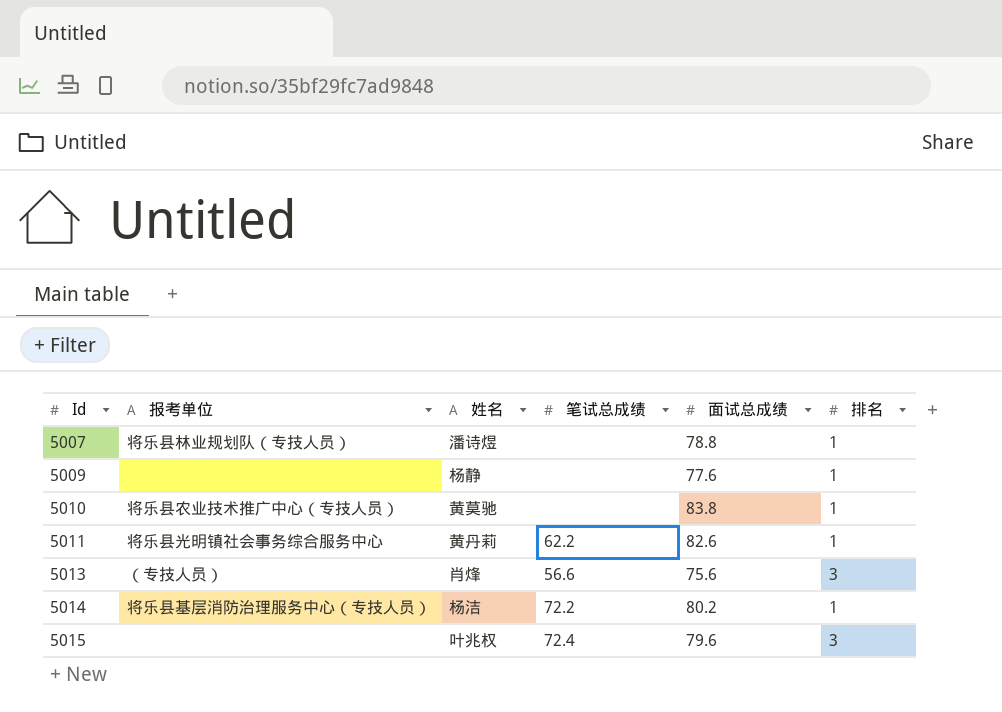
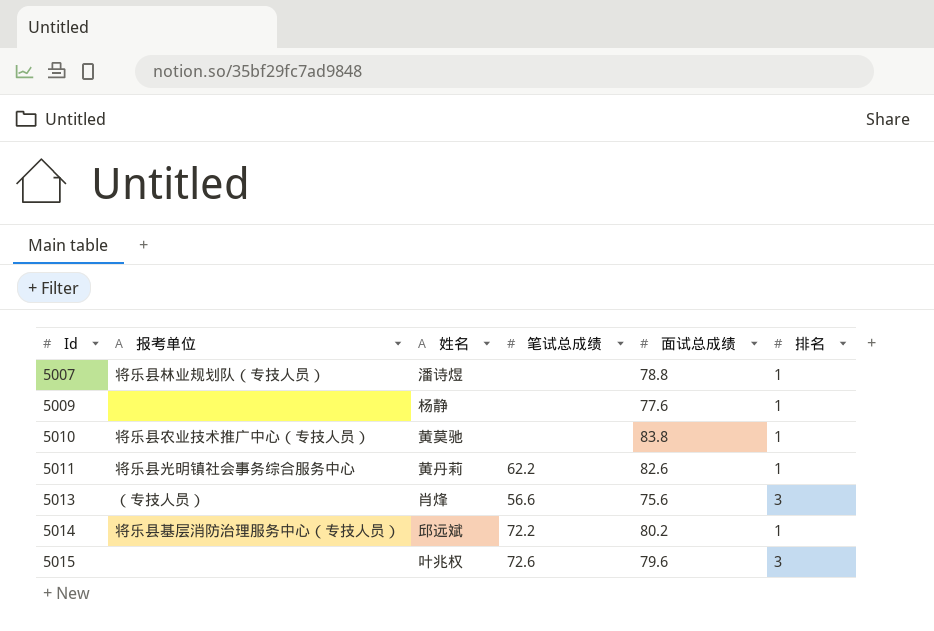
5014 | 姓名: 杨洁 -> 邱远斌
5015 | 笔试总成绩: 72.4 -> 72.6

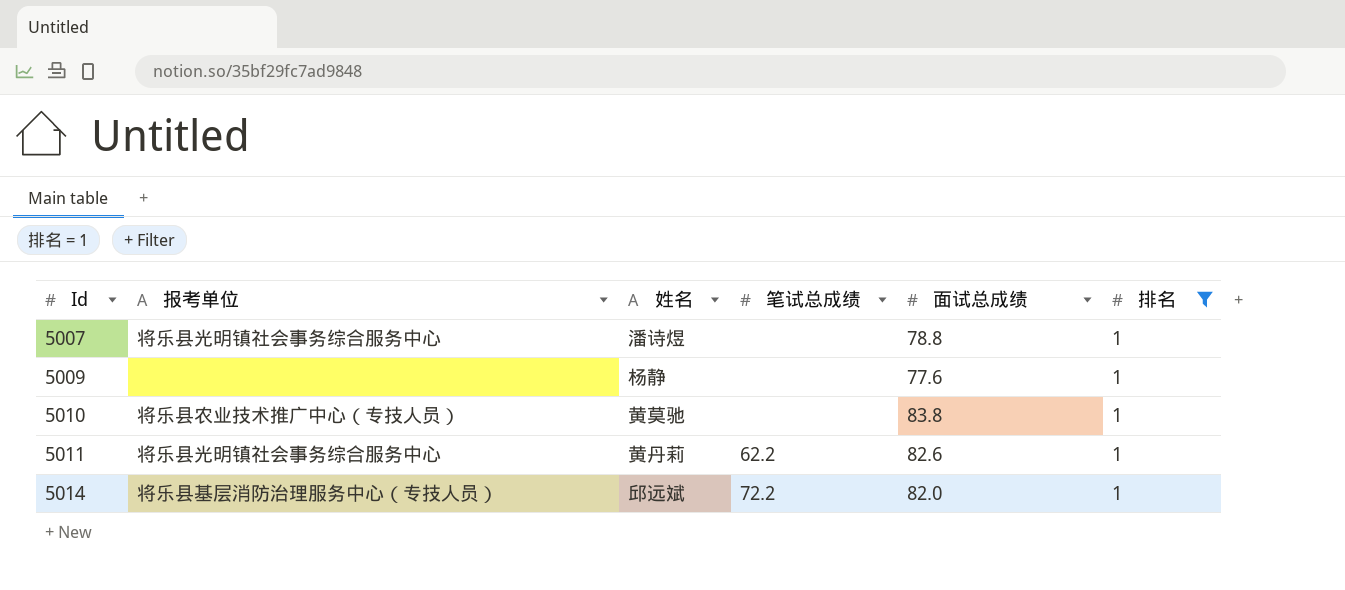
filter: none -> 排名 = 1
5007 | 报考单位: 将乐县林业规划队（专技人员） -> 将乐县光明镇社会事务综合服务中心
5014 | 面试总成绩: 80.2 -> 82.0

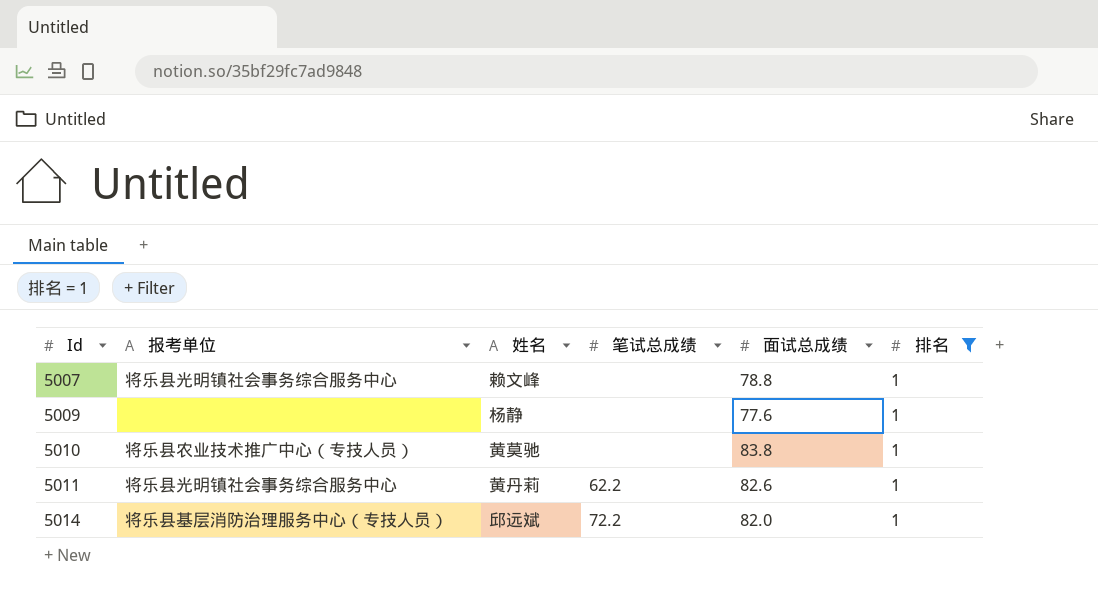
5007 | 姓名: 潘诗煜 -> 赖文峰

